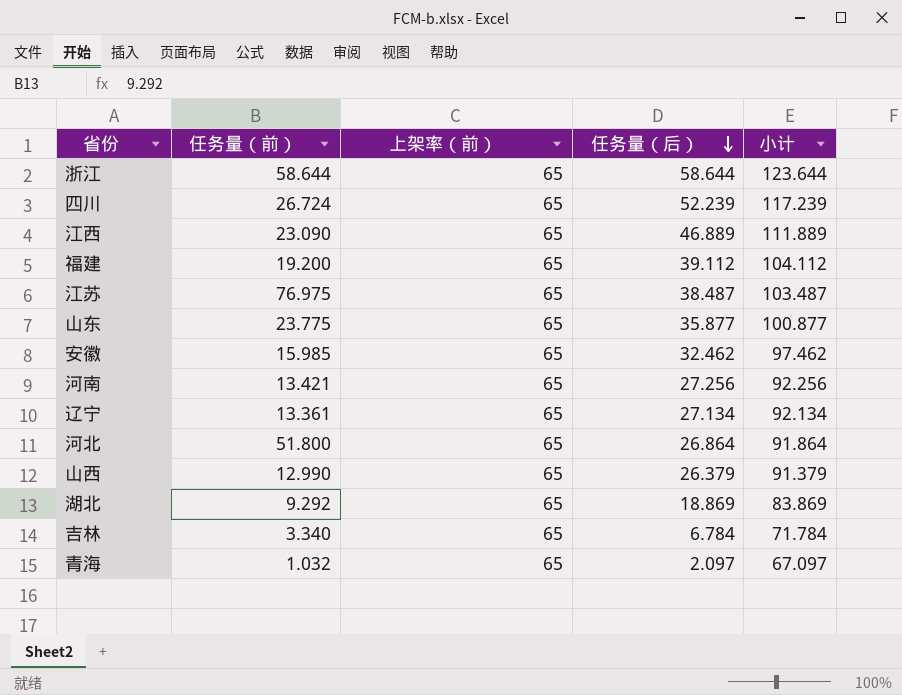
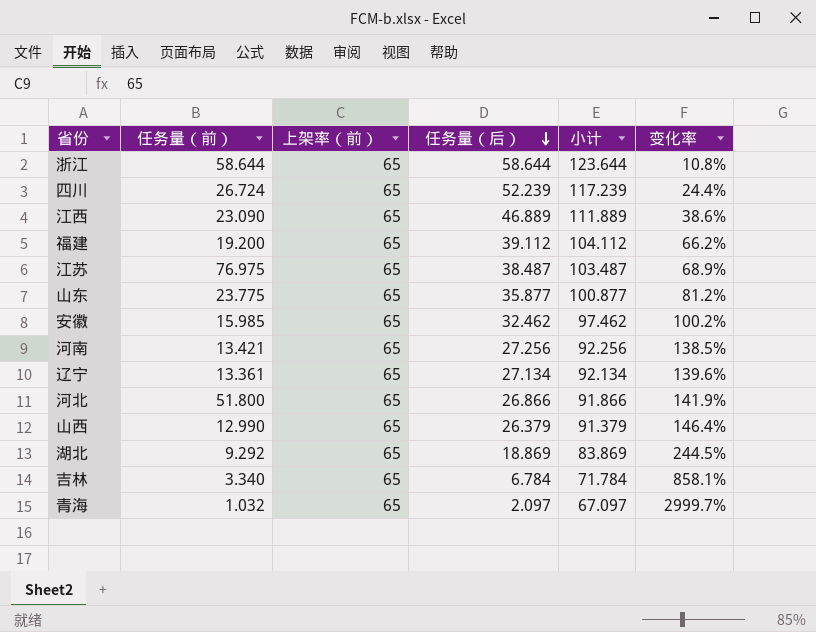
column 变化率 | formula: none -> ([上架率（前）] - [任务量（后）]) / [任务量（后）]
河北 | 任务量（后）: 26.864 -> 26.866
河北 | 小计: 91.864 -> 91.866

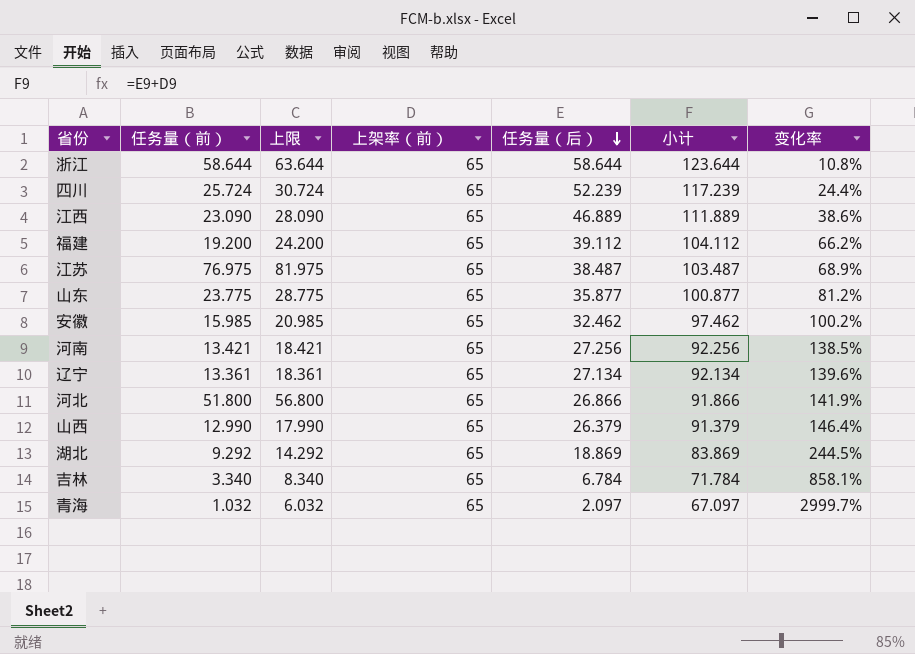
column 上限 | formula: none -> [任务量（前）] + 5
四川 | 任务量（前）: 26.724 -> 25.724

